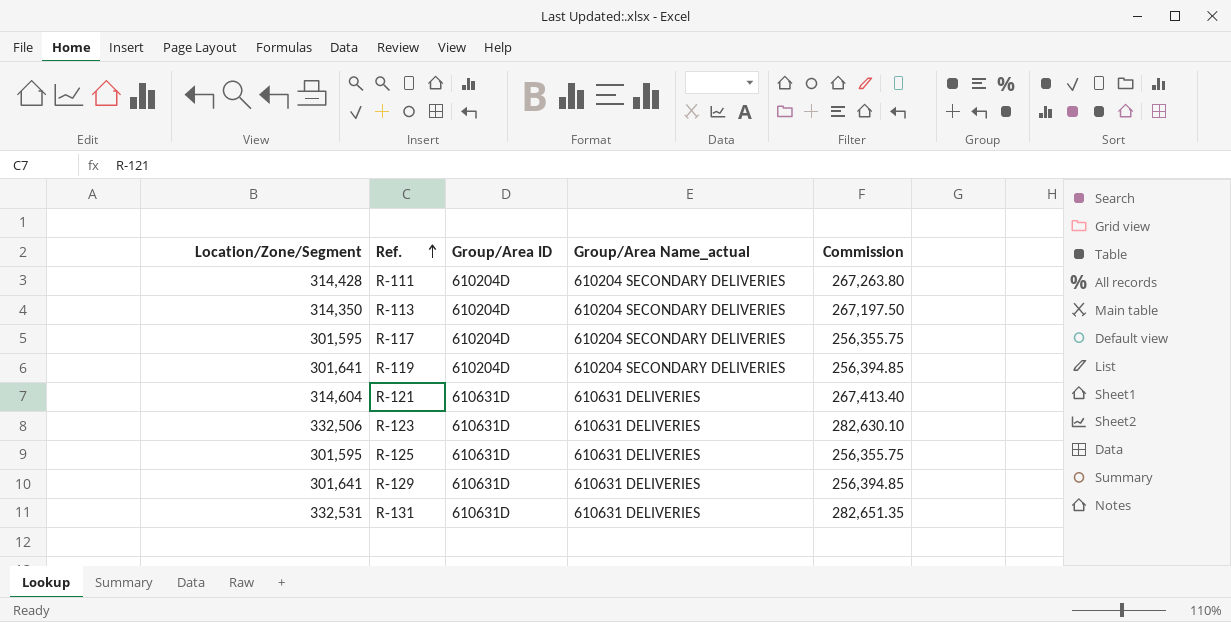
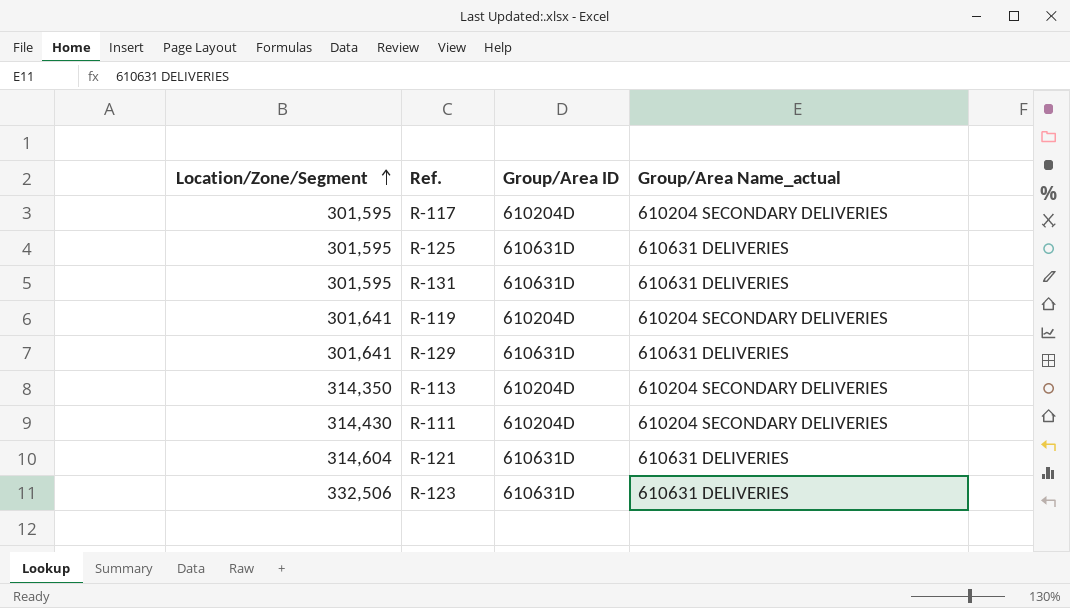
row order: Ref. ascending -> Location/Zone/Segment ascending
column Commission | formula: [Location/Zone/Segment] * 0.85 -> none
R-131 | Location/Zone/Segment: 332,531 -> 301,595
R-111 | Location/Zone/Segment: 314,428 -> 314,430

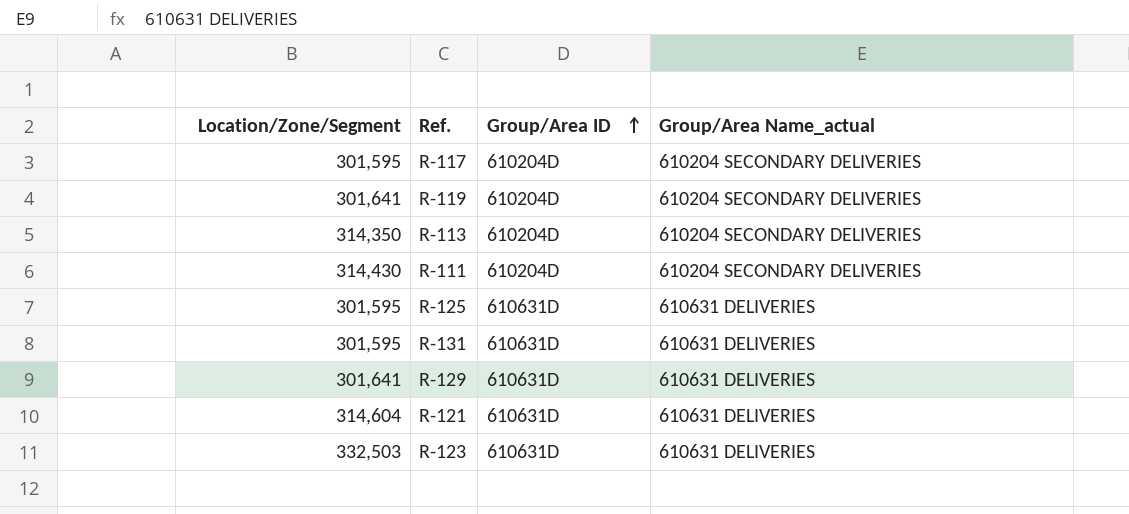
row order: Location/Zone/Segment ascending -> Group/Area ID ascending
R-123 | Location/Zone/Segment: 332,506 -> 332,503

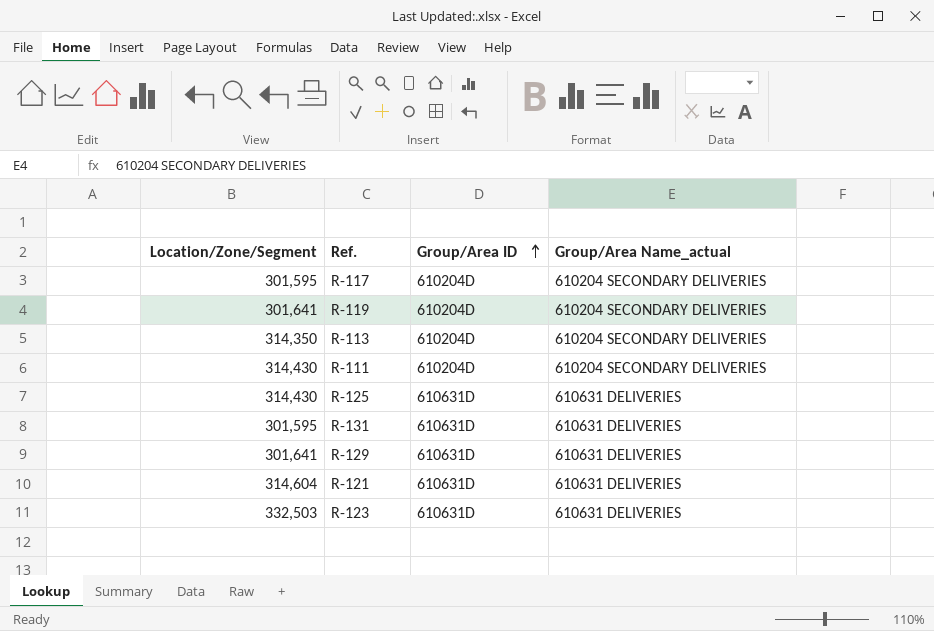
R-125 | Location/Zone/Segment: 301,595 -> 314,430

